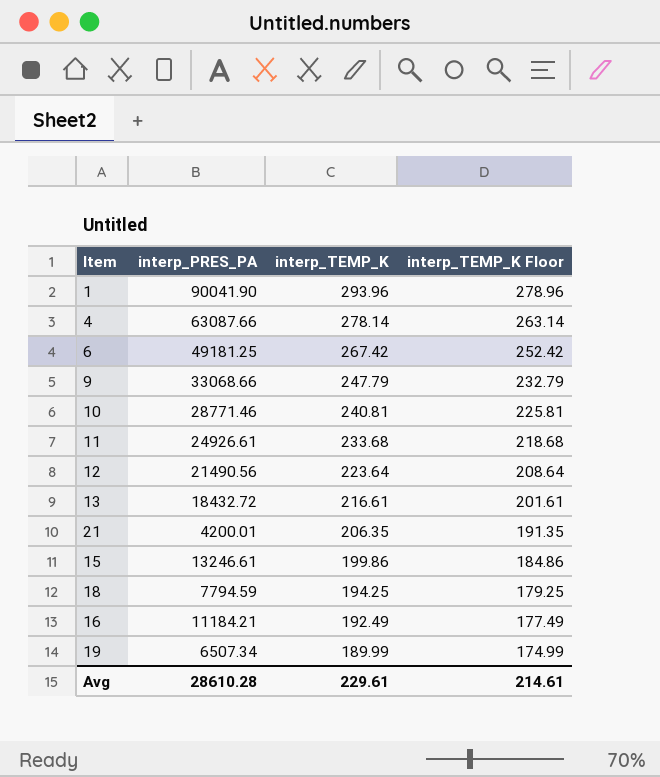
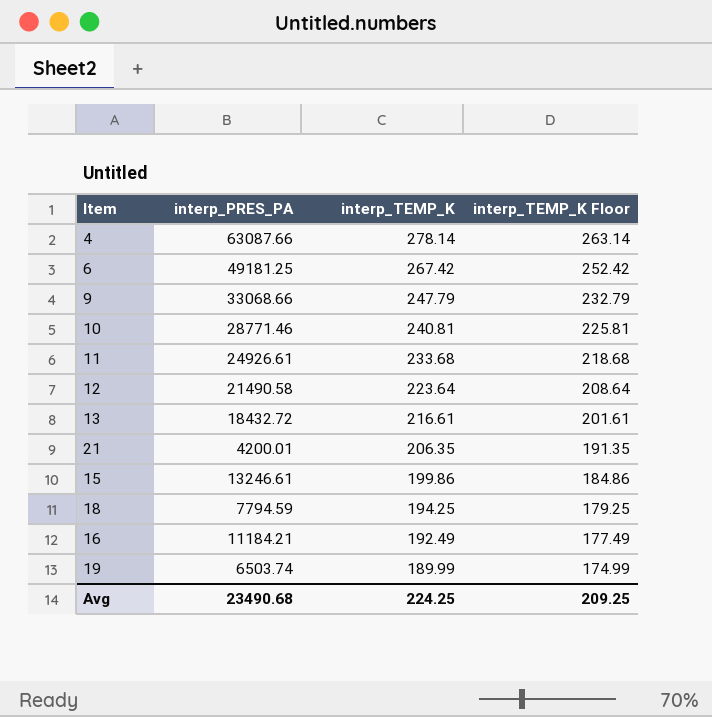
row 1: 90041.90 | 293.96 | 278.96 -> none
12 | interp_PRES_PA: 21490.56 -> 21490.58
19 | interp_PRES_PA: 6507.34 -> 6503.74
Avg | interp_PRES_PA: 28610.28 -> 23490.68
Avg | interp_TEMP_K: 229.61 -> 224.25
Avg | interp_TEMP_K Floor: 214.61 -> 209.25

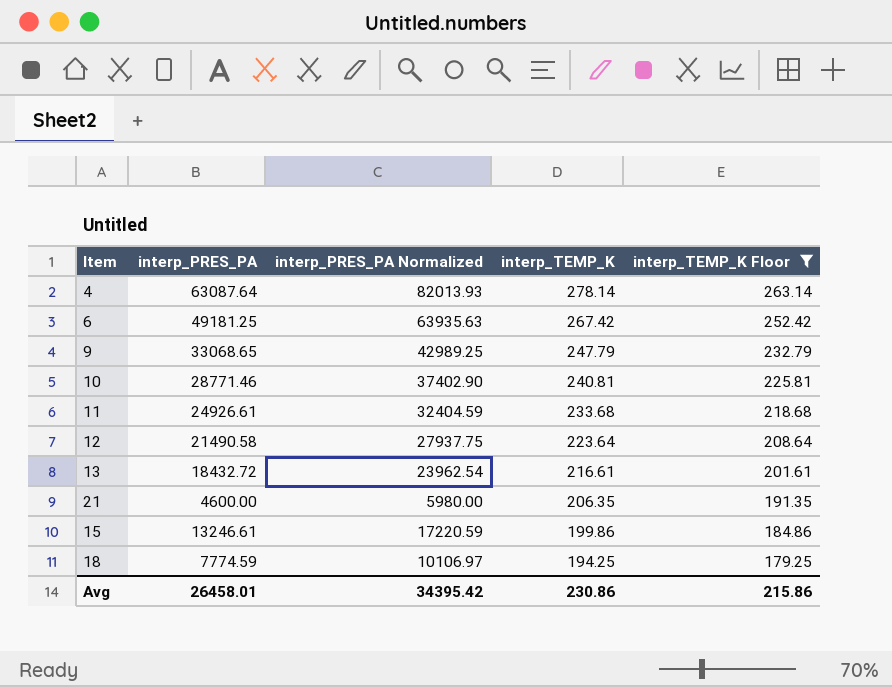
filter: none -> interp_TEMP_K Floor >= 179.25
column interp_PRES_PA Normalized | formula: none -> [interp_PRES_PA] * 1.3
4 | interp_PRES_PA: 63087.66 -> 63087.64
9 | interp_PRES_PA: 33068.66 -> 33068.65
21 | interp_PRES_PA: 4200.01 -> 4600.00
18 | interp_PRES_PA: 7794.59 -> 7774.59
Avg | interp_PRES_PA: 23490.68 -> 26458.01
Avg | interp_TEMP_K: 224.25 -> 230.86
Avg | interp_TEMP_K Floor: 209.25 -> 215.86

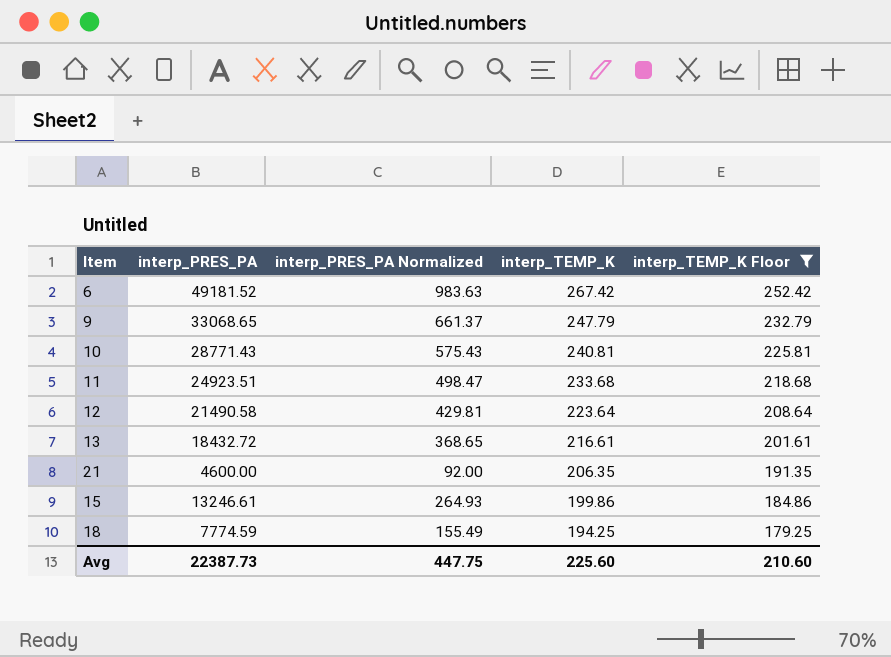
column interp_PRES_PA Normalized | formula: [interp_PRES_PA] * 1.3 -> [interp_PRES_PA] * 0.02
row 4: 63087.64 | 82013.93 | 278.14 | 263.14 -> none
6 | interp_PRES_PA: 49181.25 -> 49181.52
10 | interp_PRES_PA: 28771.46 -> 28771.43
11 | interp_PRES_PA: 24926.61 -> 24923.51
Avg | interp_PRES_PA: 26458.01 -> 22387.73
Avg | interp_PRES_PA Normalized: 34395.42 -> 447.75
Avg | interp_TEMP_K: 230.86 -> 225.60
Avg | interp_TEMP_K Floor: 215.86 -> 210.60

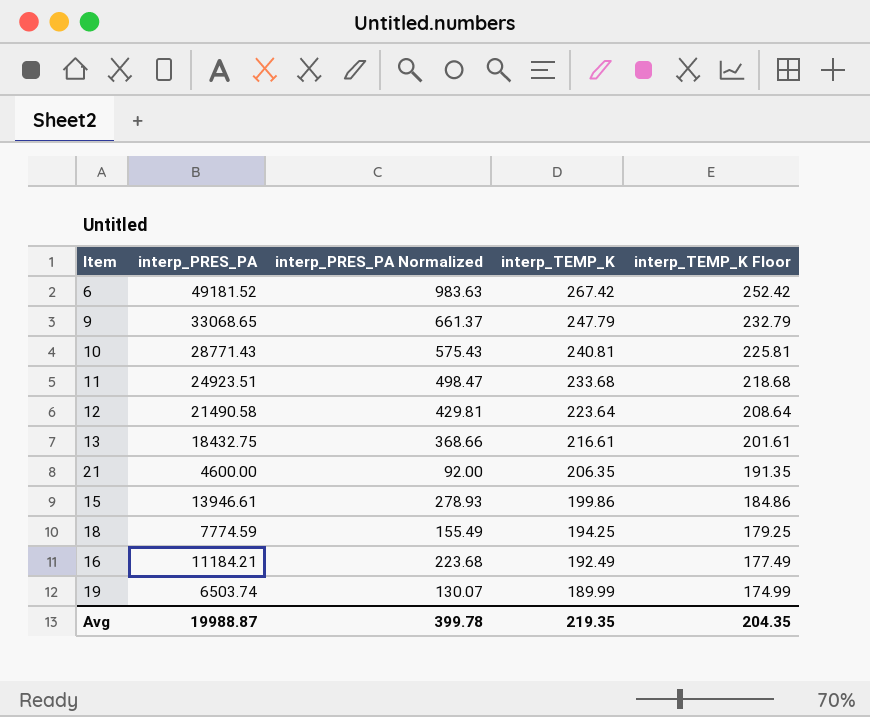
filter: interp_TEMP_K Floor >= 179.25 -> none
13 | interp_PRES_PA: 18432.72 -> 18432.75
13 | interp_PRES_PA Normalized: 368.65 -> 368.66
15 | interp_PRES_PA: 13246.61 -> 13946.61
15 | interp_PRES_PA Normalized: 264.93 -> 278.93
Avg | interp_PRES_PA: 22387.73 -> 19988.87
Avg | interp_PRES_PA Normalized: 447.75 -> 399.78
Avg | interp_TEMP_K: 225.60 -> 219.35
Avg | interp_TEMP_K Floor: 210.60 -> 204.35

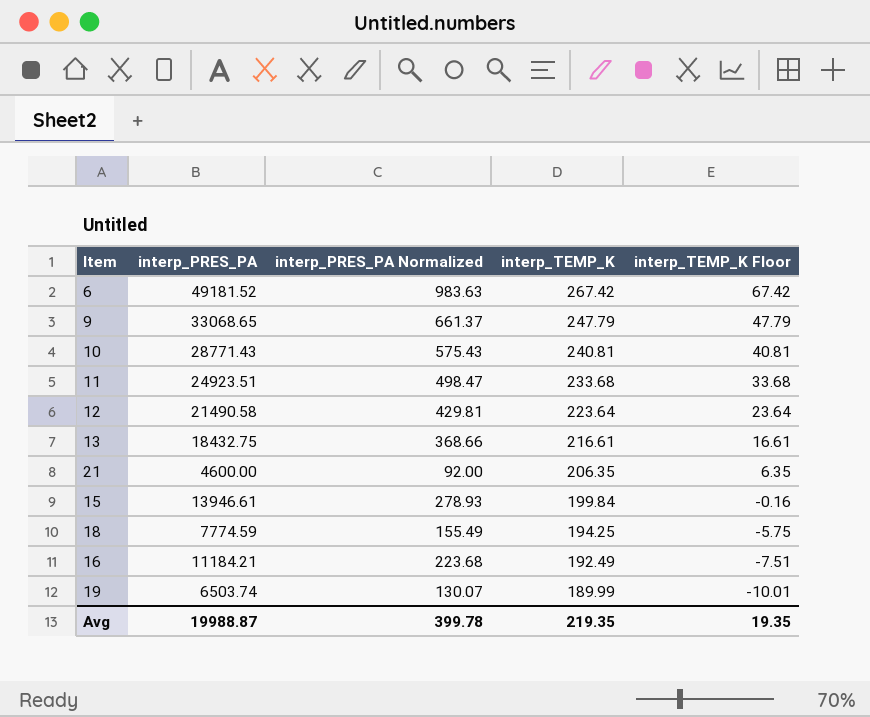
column interp_TEMP_K Floor | formula: [interp_TEMP_K] - 15 -> [interp_TEMP_K] - 200
15 | interp_TEMP_K: 199.86 -> 199.84
Avg | interp_TEMP_K Floor: 204.35 -> 19.35

